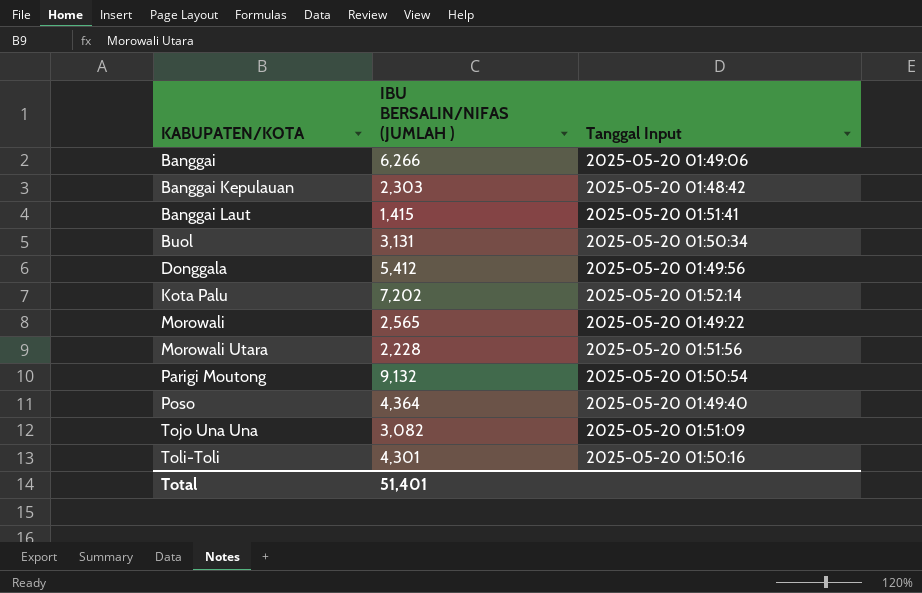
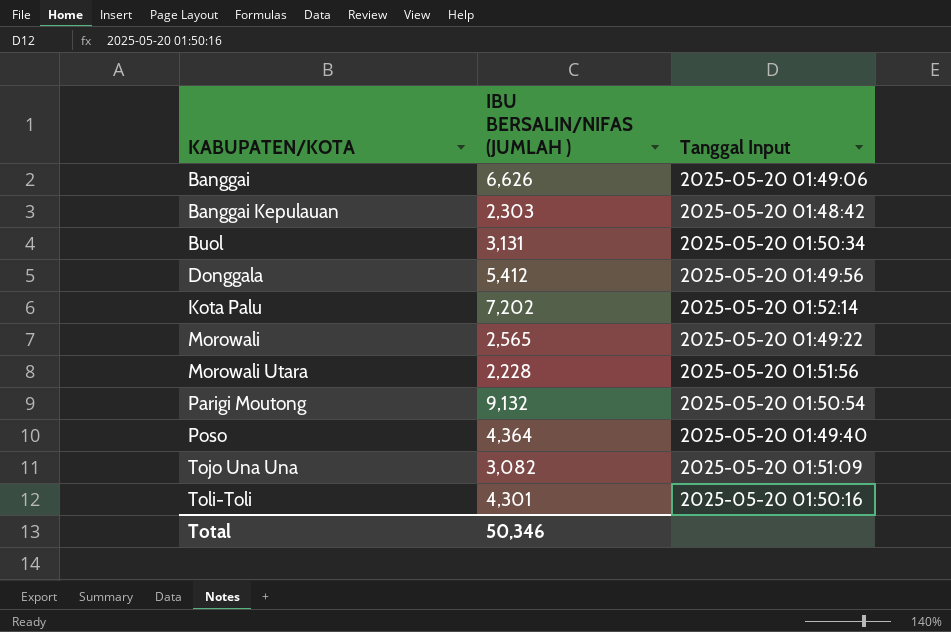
row Banggai Laut: 1,415 | 2025-05-20 01:51:41 -> none
Banggai | IBU BERSALIN/NIFAS (JUMLAH ): 6,266 -> 6,626
Total | IBU BERSALIN/NIFAS (JUMLAH ): 51,401 -> 50,346

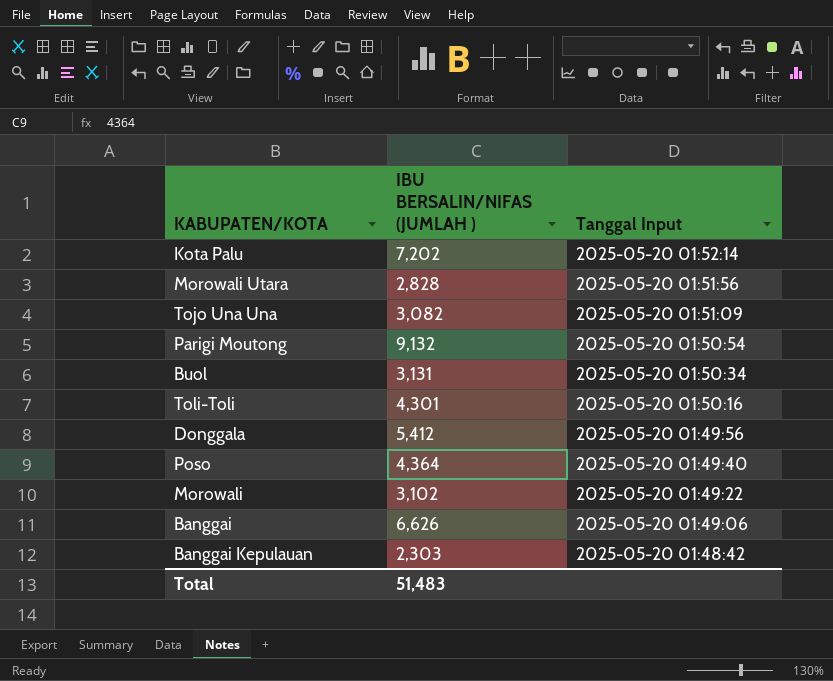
row order: KABUPATEN/KOTA ascending -> Tanggal Input descending
Morowali Utara | IBU BERSALIN/NIFAS (JUMLAH ): 2,228 -> 2,828
Morowali | IBU BERSALIN/NIFAS (JUMLAH ): 2,565 -> 3,102
Total | IBU BERSALIN/NIFAS (JUMLAH ): 50,346 -> 51,483

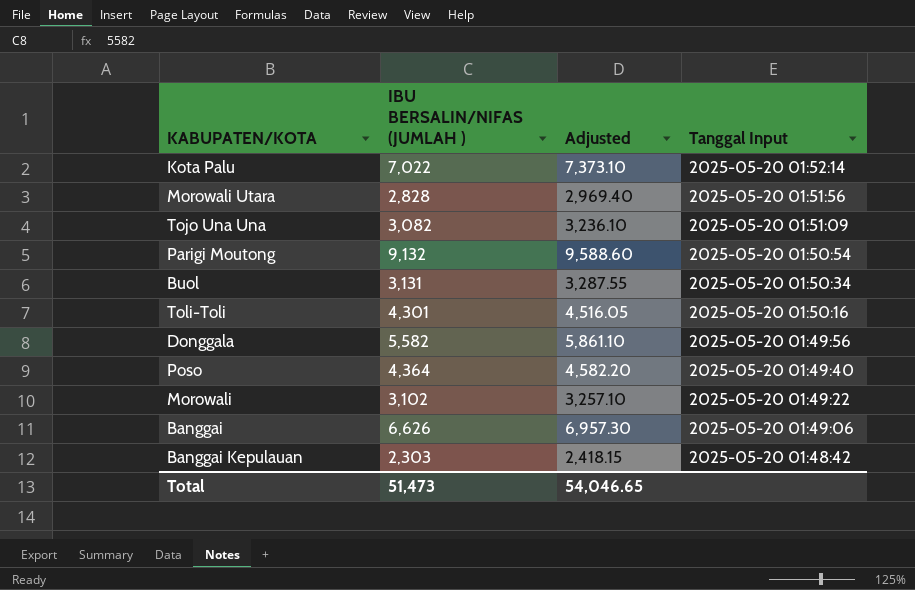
column Adjusted | formula: none -> [IBU BERSALIN/NIFAS (JUMLAH )] * 1.05
Kota Palu | IBU BERSALIN/NIFAS (JUMLAH ): 7,202 -> 7,022
Donggala | IBU BERSALIN/NIFAS (JUMLAH ): 5,412 -> 5,582
Total | IBU BERSALIN/NIFAS (JUMLAH ): 51,483 -> 51,473

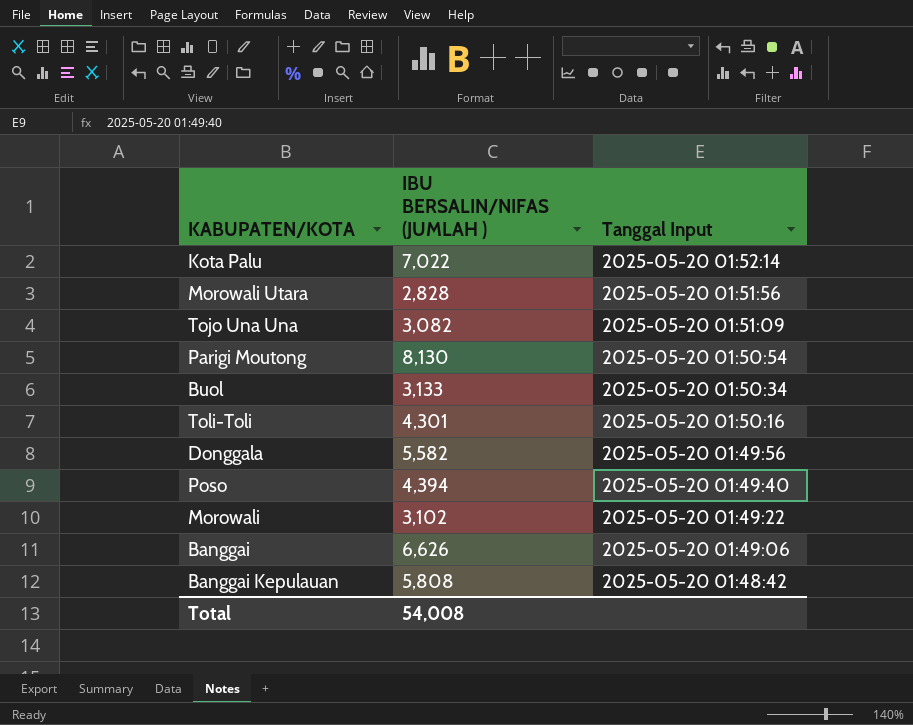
column Adjusted | formula: [IBU BERSALIN/NIFAS (JUMLAH )] * 1.05 -> none
Parigi Moutong | IBU BERSALIN/NIFAS (JUMLAH ): 9,132 -> 8,130
Buol | IBU BERSALIN/NIFAS (JUMLAH ): 3,131 -> 3,133
Poso | IBU BERSALIN/NIFAS (JUMLAH ): 4,364 -> 4,394
Banggai Kepulauan | IBU BERSALIN/NIFAS (JUMLAH ): 2,303 -> 5,808
Total | IBU BERSALIN/NIFAS (JUMLAH ): 51,473 -> 54,008

